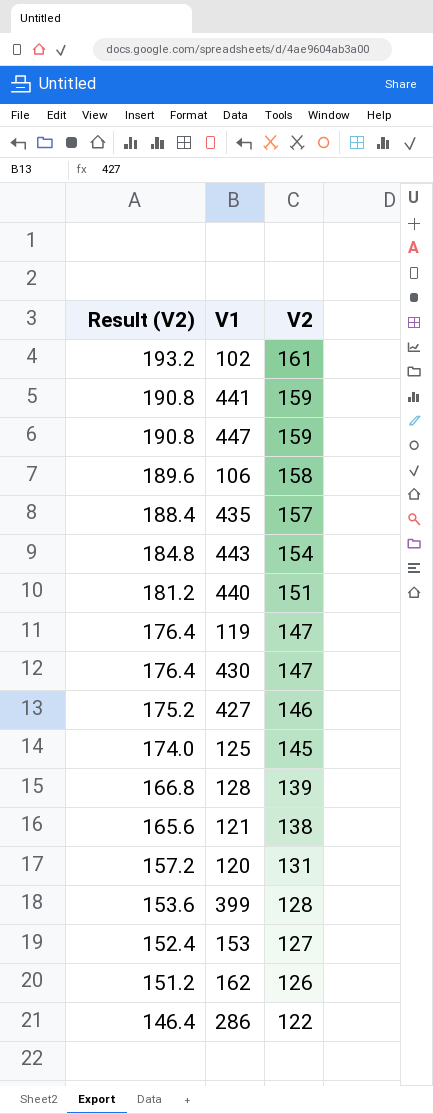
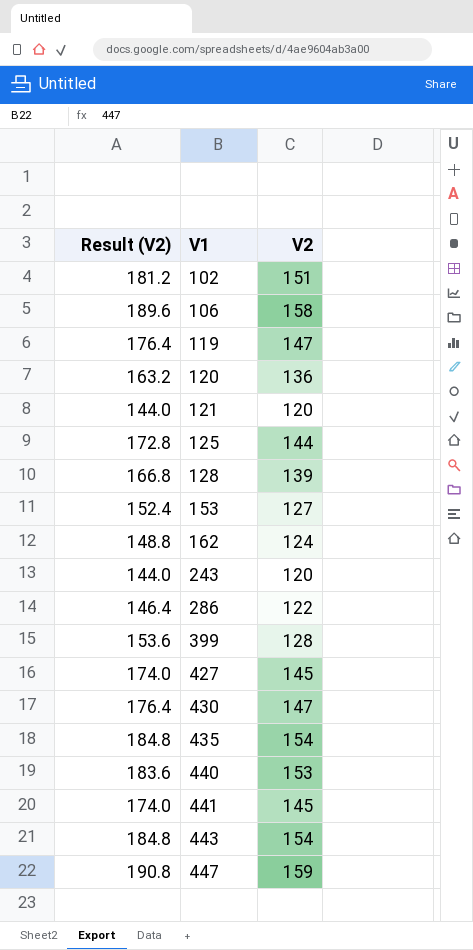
row order: Result (V2) descending -> V1 ascending
102 | Result (V2): 193.2 -> 181.2
102 | V2: 161 -> 151
120 | Result (V2): 157.2 -> 163.2
120 | V2: 131 -> 136
121 | Result (V2): 165.6 -> 144.0
121 | V2: 138 -> 120
125 | Result (V2): 174.0 -> 172.8
125 | V2: 145 -> 144
162 | Result (V2): 151.2 -> 148.8
162 | V2: 126 -> 124
row 243: none -> 144.0 | 120
427 | Result (V2): 175.2 -> 174.0
427 | V2: 146 -> 145
435 | Result (V2): 188.4 -> 184.8
435 | V2: 157 -> 154
440 | Result (V2): 181.2 -> 183.6
440 | V2: 151 -> 153
441 | Result (V2): 190.8 -> 174.0
441 | V2: 159 -> 145

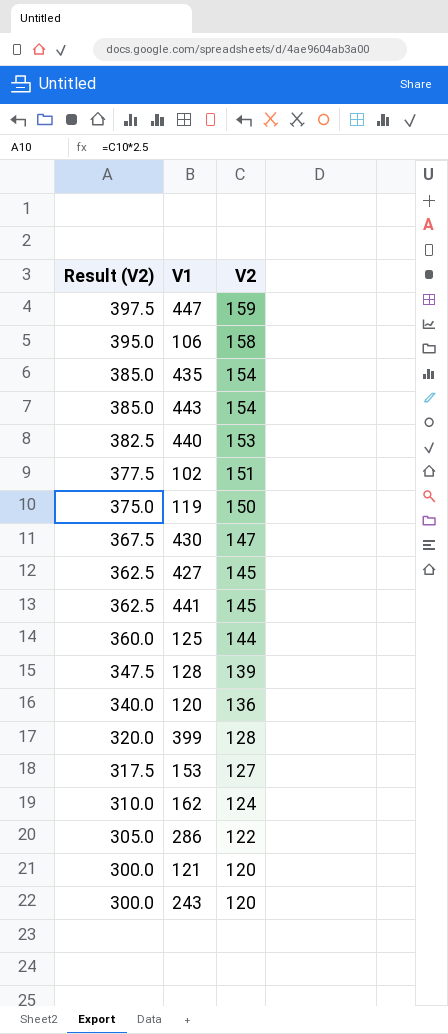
row order: V1 ascending -> Result (V2) descending
column Result (V2) | formula: [V2] * 1.2 -> [V2] * 2.5
119 | V2: 147 -> 150

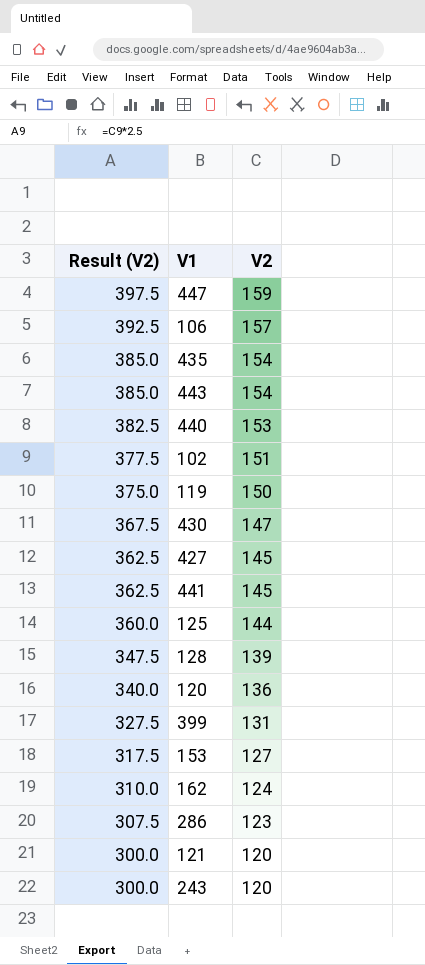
106 | Result (V2): 395.0 -> 392.5
106 | V2: 158 -> 157
399 | Result (V2): 320.0 -> 327.5
399 | V2: 128 -> 131
286 | Result (V2): 305.0 -> 307.5
286 | V2: 122 -> 123

